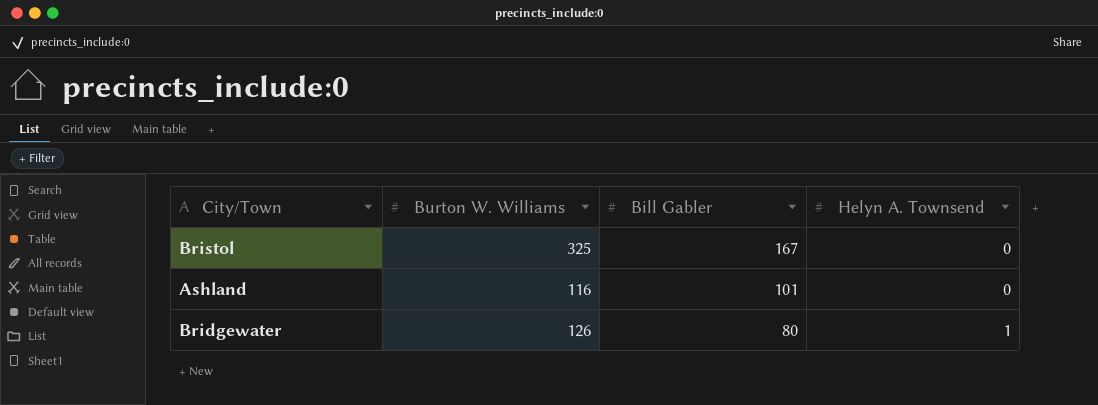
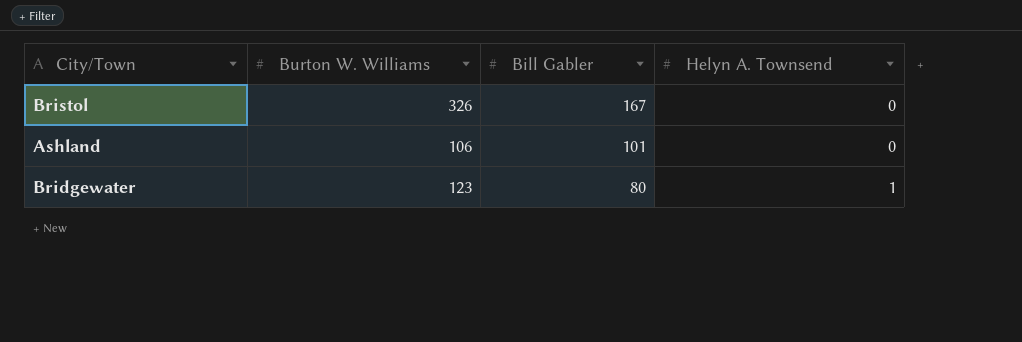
Bristol | Burton W. Williams: 325 -> 326
Ashland | Burton W. Williams: 116 -> 106
Bridgewater | Burton W. Williams: 126 -> 123

